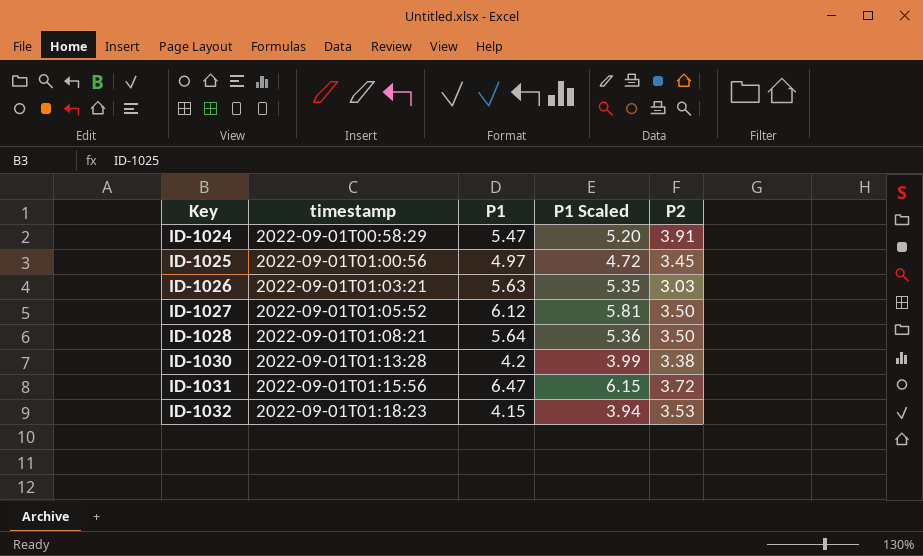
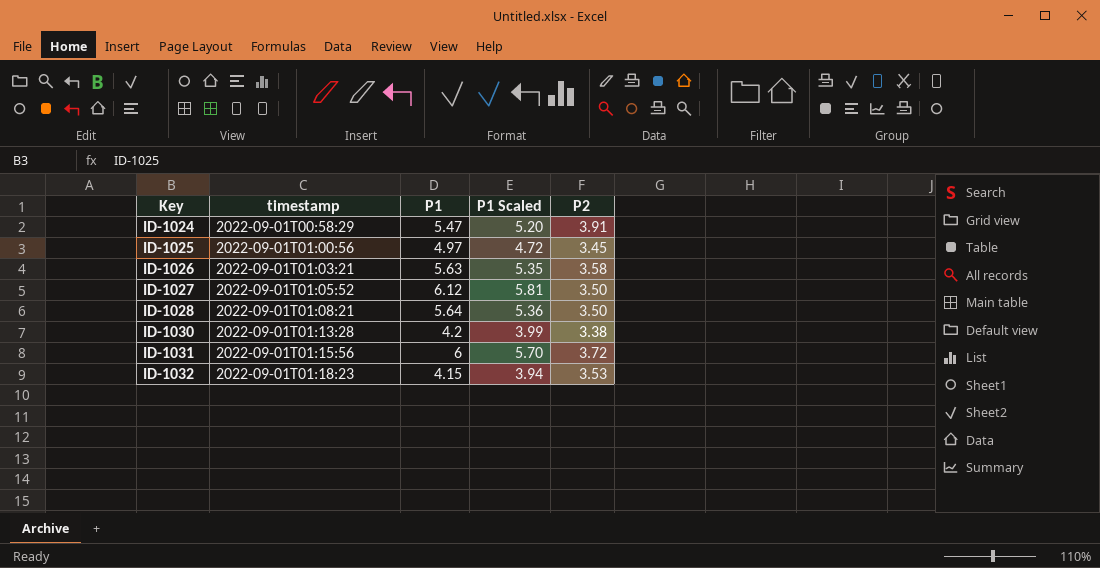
ID-1026 | P2: 3.03 -> 3.58
ID-1031 | P1: 6.47 -> 6
ID-1031 | P1 Scaled: 6.15 -> 5.70

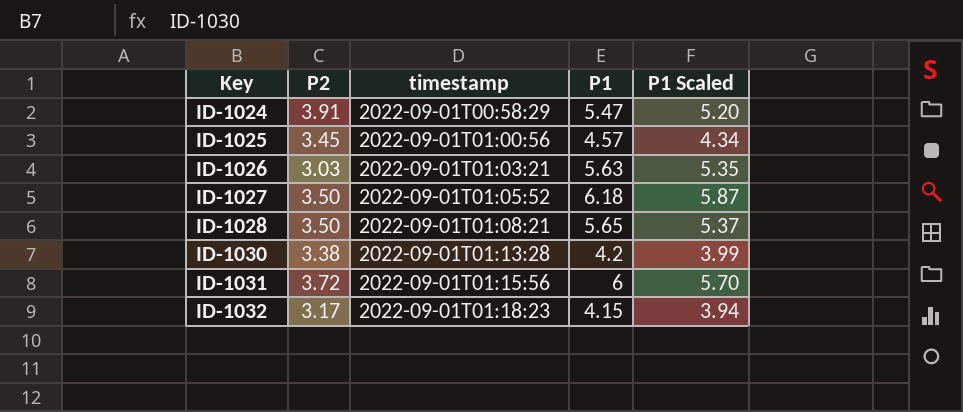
column P2 | position: 5 -> 2
ID-1025 | P1: 4.97 -> 4.57
ID-1025 | P1 Scaled: 4.72 -> 4.34
ID-1026 | P2: 3.58 -> 3.03
ID-1027 | P1: 6.12 -> 6.18
ID-1027 | P1 Scaled: 5.81 -> 5.87
ID-1028 | P1: 5.64 -> 5.65
ID-1028 | P1 Scaled: 5.36 -> 5.37
ID-1032 | P2: 3.53 -> 3.17

